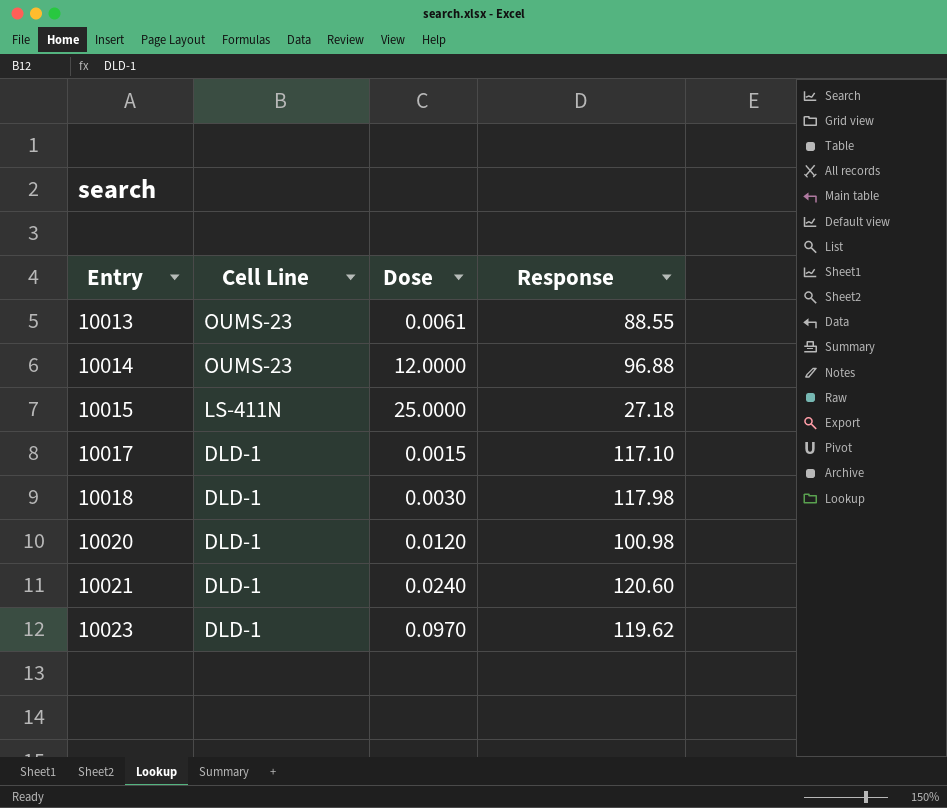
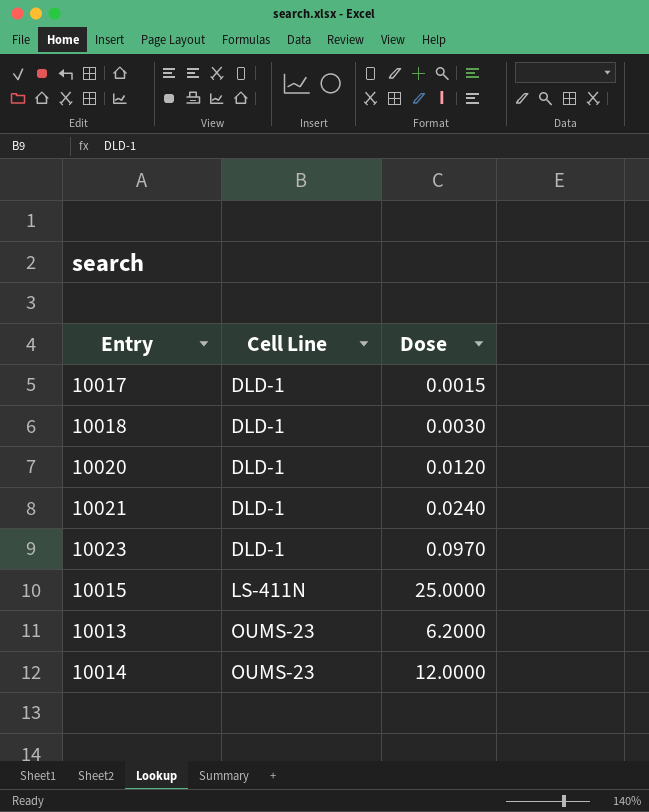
row order: Entry ascending -> Cell Line ascending
column Response | position: 4 -> none
10013 | Dose: 0.0061 -> 6.2000

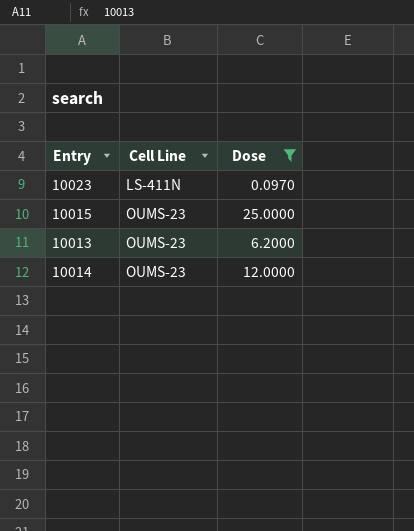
filter: none -> Dose >= 0.0970
10023 | Cell Line: DLD-1 -> LS-411N
10015 | Cell Line: LS-411N -> OUMS-23

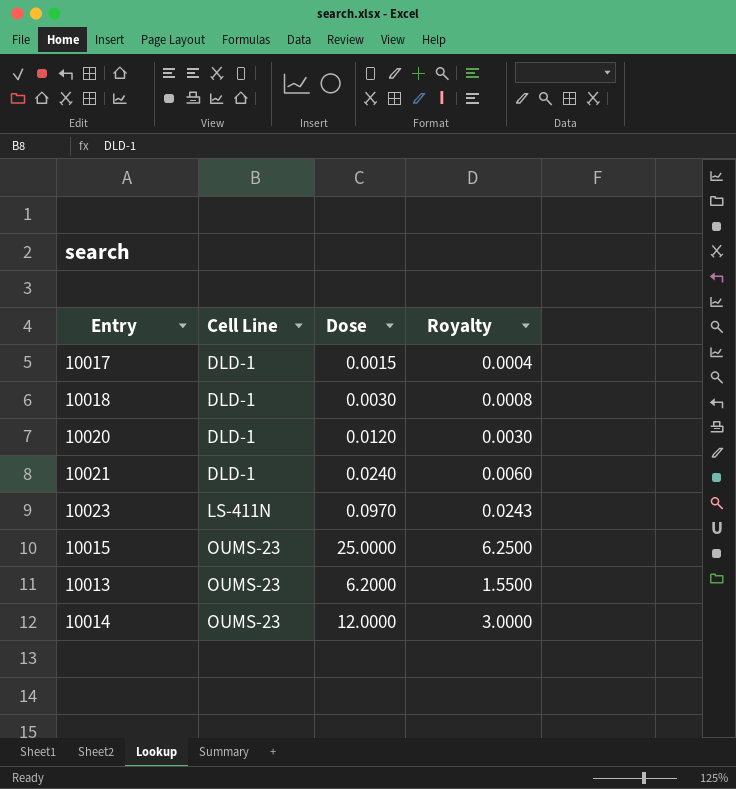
filter: Dose >= 0.0970 -> none
column Royalty | formula: none -> [Dose] * 0.25

